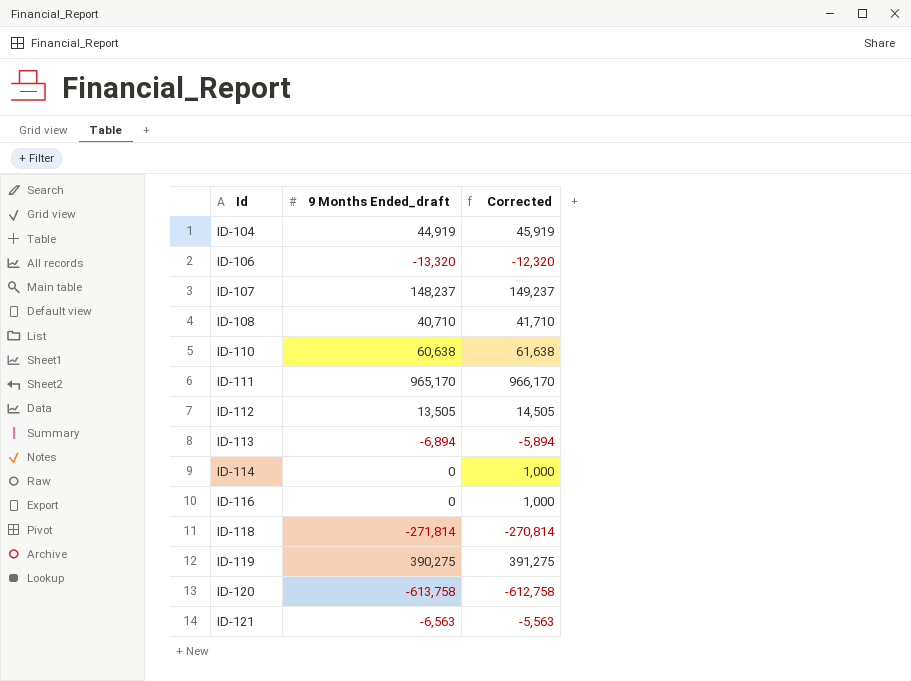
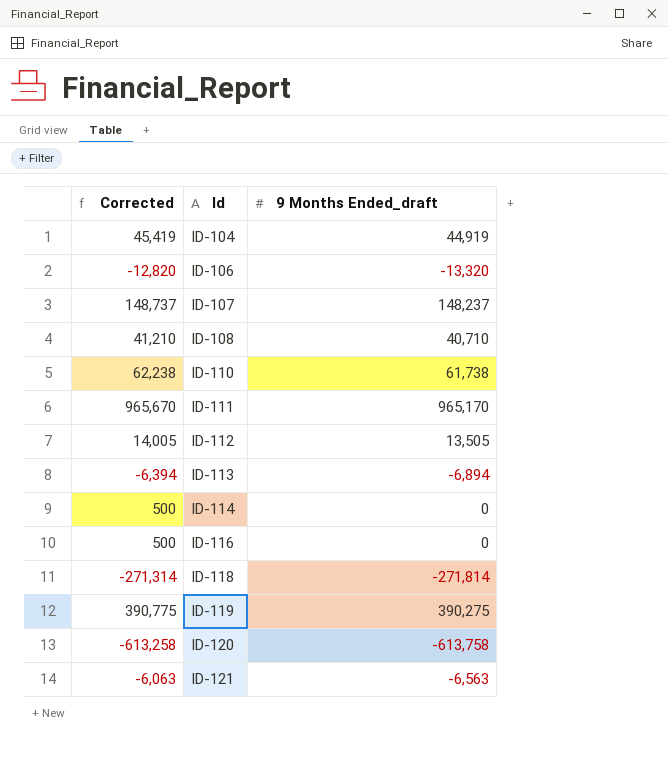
column Corrected | formula: [9 Months Ended_draft] + 1000 -> [9 Months Ended_draft] + 500
column Corrected | position: 3 -> 1
ID-110 | 9 Months Ended_draft: 60,638 -> 61,738

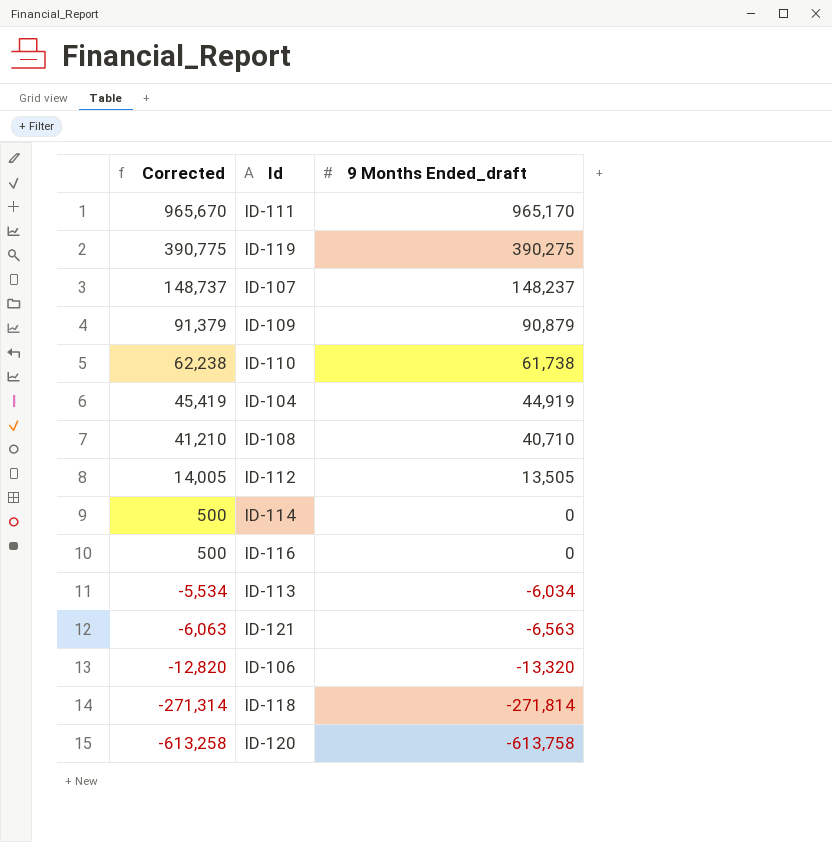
row order: Id ascending -> Corrected descending
row ID-109: none -> 91,379 | 90,879
ID-113 | Corrected: -6,394 -> -5,534
ID-113 | 9 Months Ended_draft: -6,894 -> -6,034

